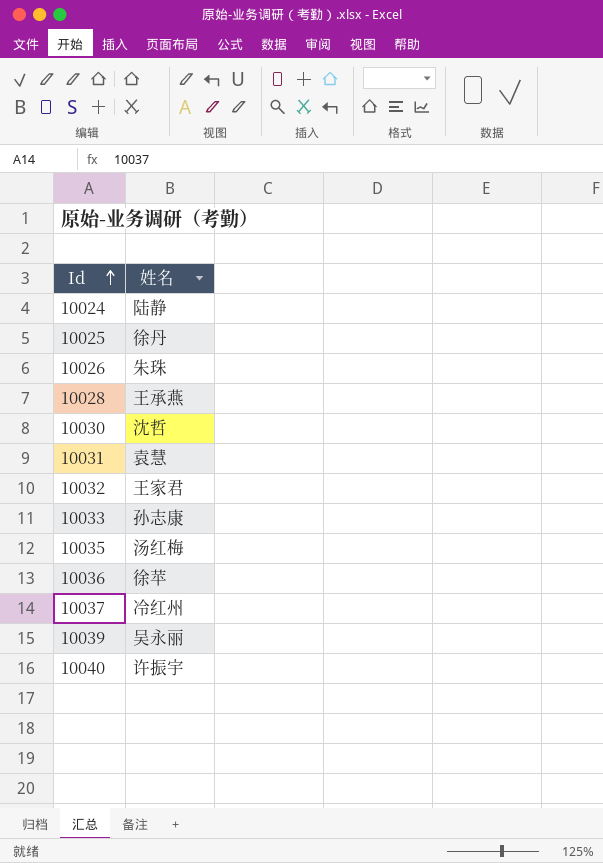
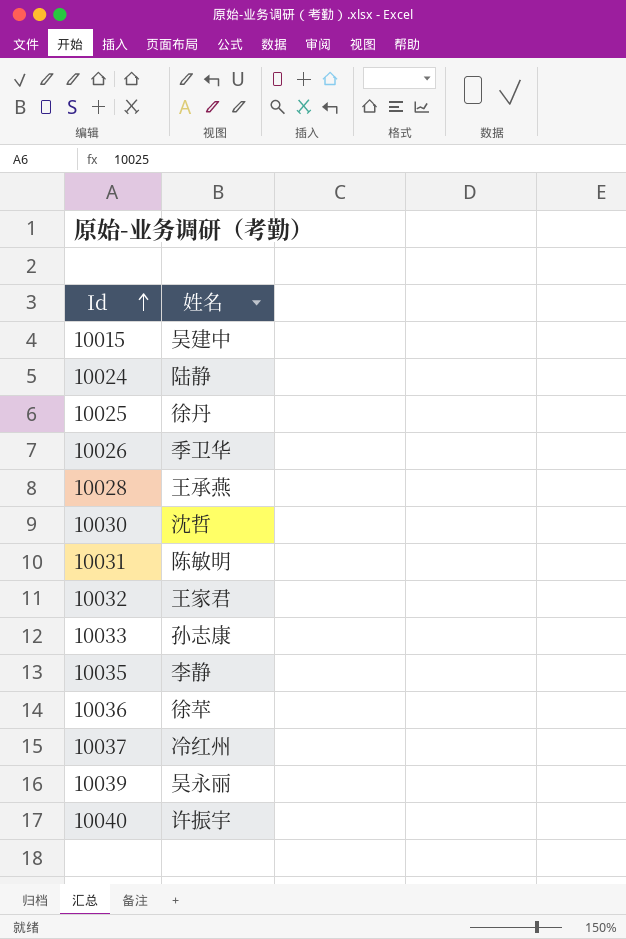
row 10015: none -> 吴建中
10026 | 姓名: 朱珠 -> 季卫华
10031 | 姓名: 袁慧 -> 陈敏明
10035 | 姓名: 汤红梅 -> 李静

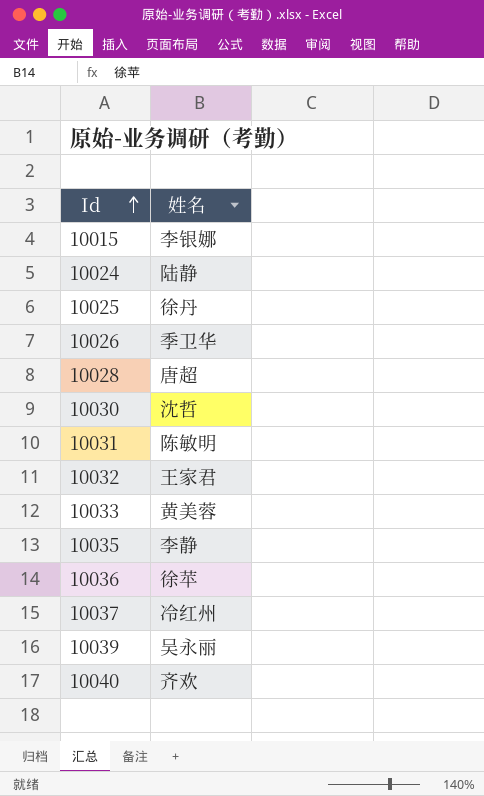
10015 | 姓名: 吴建中 -> 李银娜
10028 | 姓名: 王承燕 -> 唐超
10033 | 姓名: 孙志康 -> 黄美蓉
10040 | 姓名: 许振宇 -> 齐欢

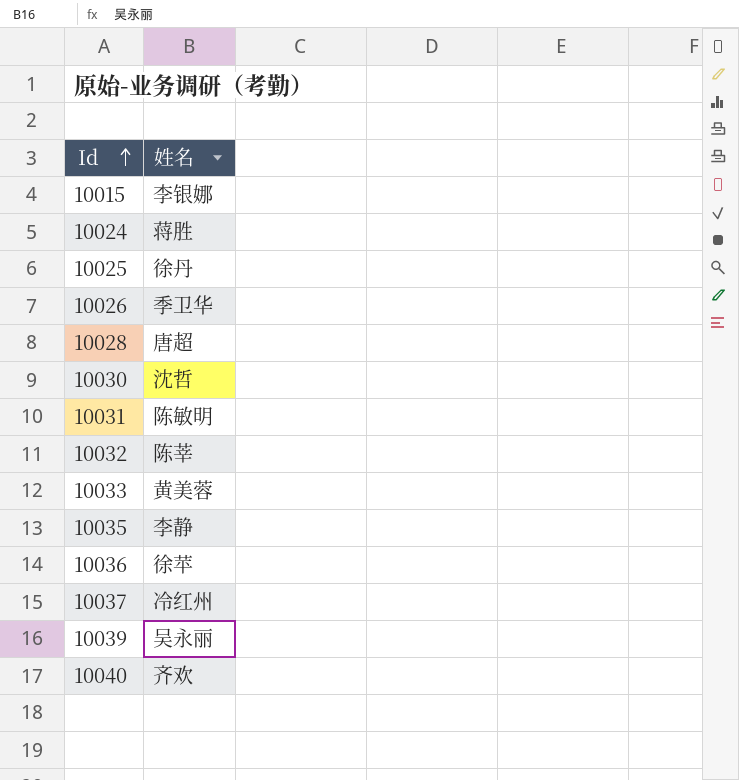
10024 | 姓名: 陆静 -> 蒋胜
10032 | 姓名: 王家君 -> 陈莘

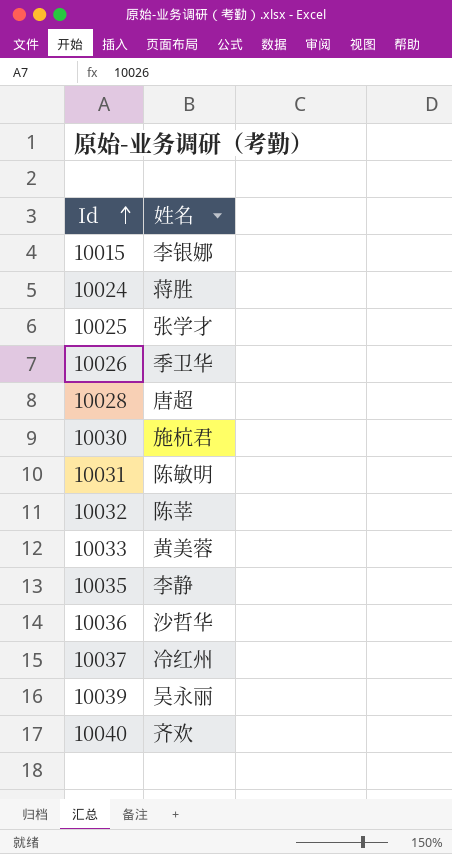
10025 | 姓名: 徐丹 -> 张学才
10030 | 姓名: 沈哲 -> 施杭君
10036 | 姓名: 徐苹 -> 沙哲华

